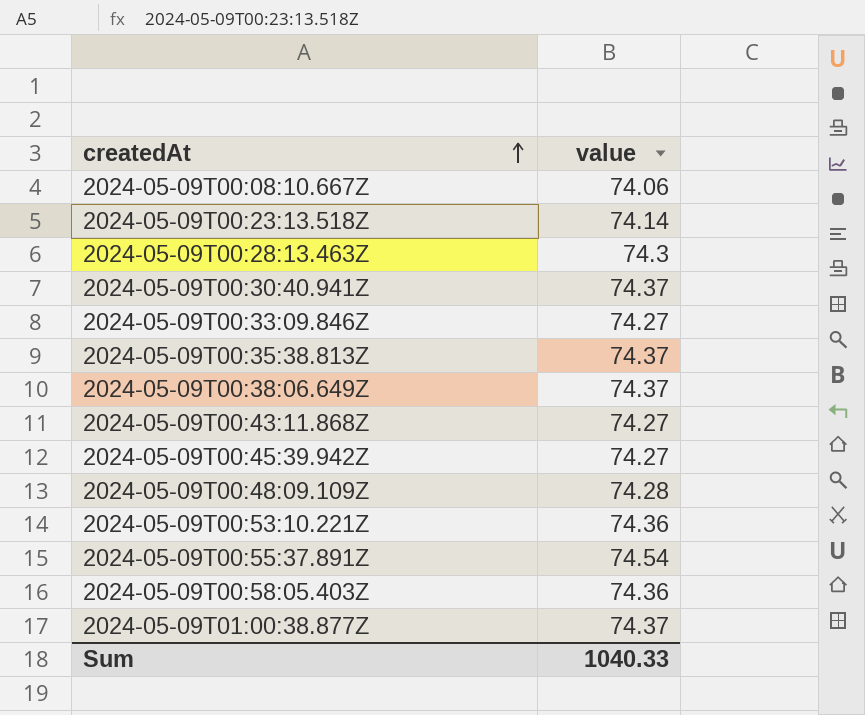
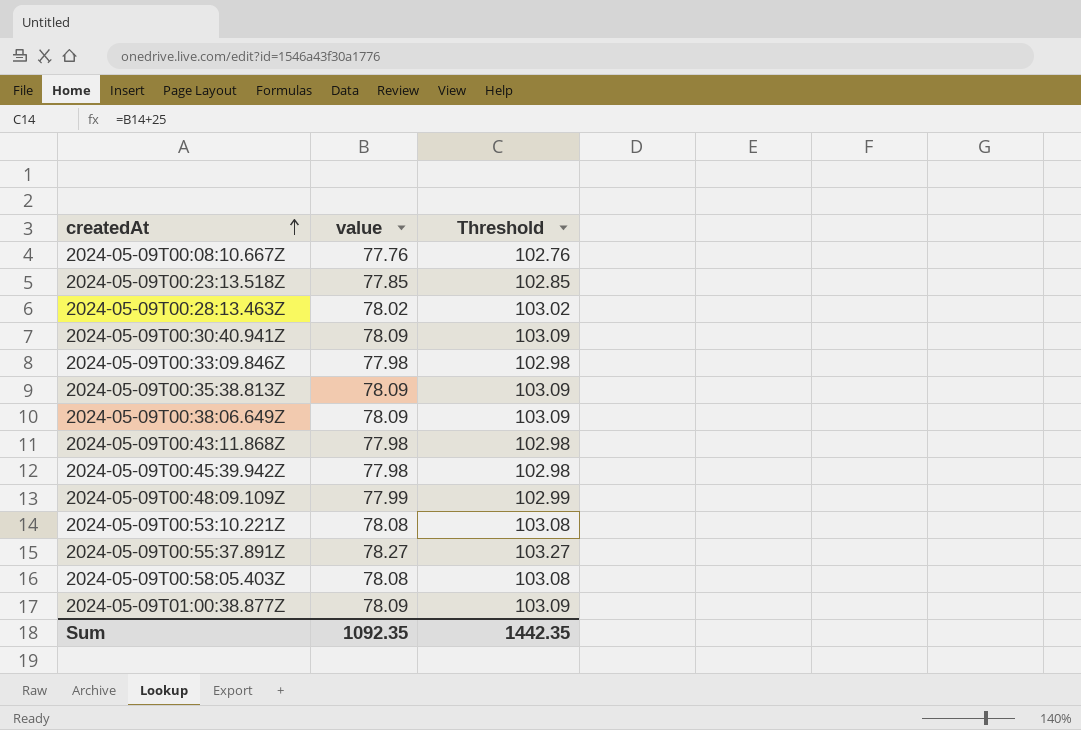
column Threshold | formula: none -> [value] + 25
2024-05-09T00:08:10.667Z | value: 74.06 -> 77.76
2024-05-09T00:23:13.518Z | value: 74.14 -> 77.85
2024-05-09T00:28:13.463Z | value: 74.3 -> 78.02
2024-05-09T00:30:40.941Z | value: 74.37 -> 78.09
2024-05-09T00:33:09.846Z | value: 74.27 -> 77.98
2024-05-09T00:35:38.813Z | value: 74.37 -> 78.09
2024-05-09T00:38:06.649Z | value: 74.37 -> 78.09
2024-05-09T00:43:11.868Z | value: 74.27 -> 77.98
2024-05-09T00:45:39.942Z | value: 74.27 -> 77.98
2024-05-09T00:48:09.109Z | value: 74.28 -> 77.99
2024-05-09T00:53:10.221Z | value: 74.36 -> 78.08
2024-05-09T00:55:37.891Z | value: 74.54 -> 78.27
2024-05-09T00:58:05.403Z | value: 74.36 -> 78.08
2024-05-09T01:00:38.877Z | value: 74.37 -> 78.09
Sum | value: 1040.33 -> 1092.35

